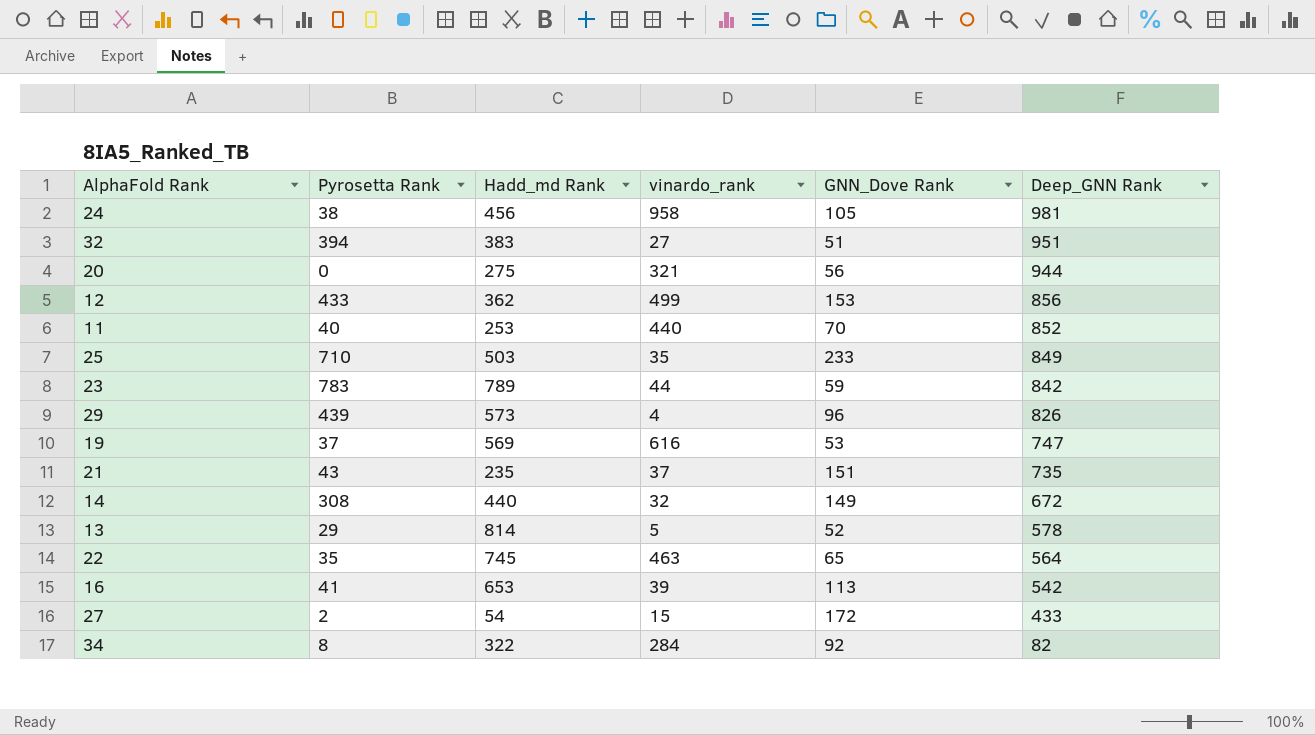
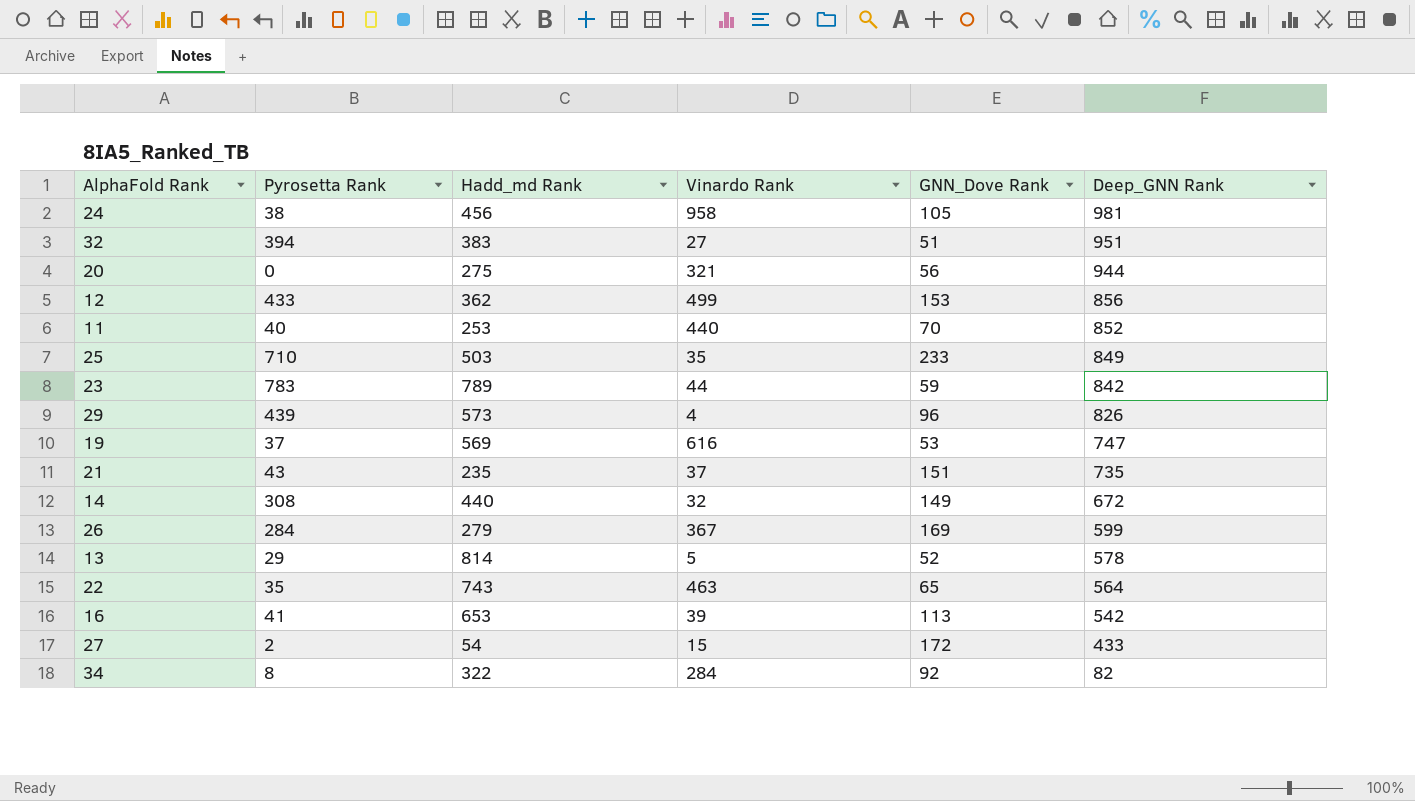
column name: vinardo_rank -> Vinardo Rank
row 26: none -> 284 | 279 | 367 | 169 | 599
22 | Hadd_md Rank: 745 -> 743

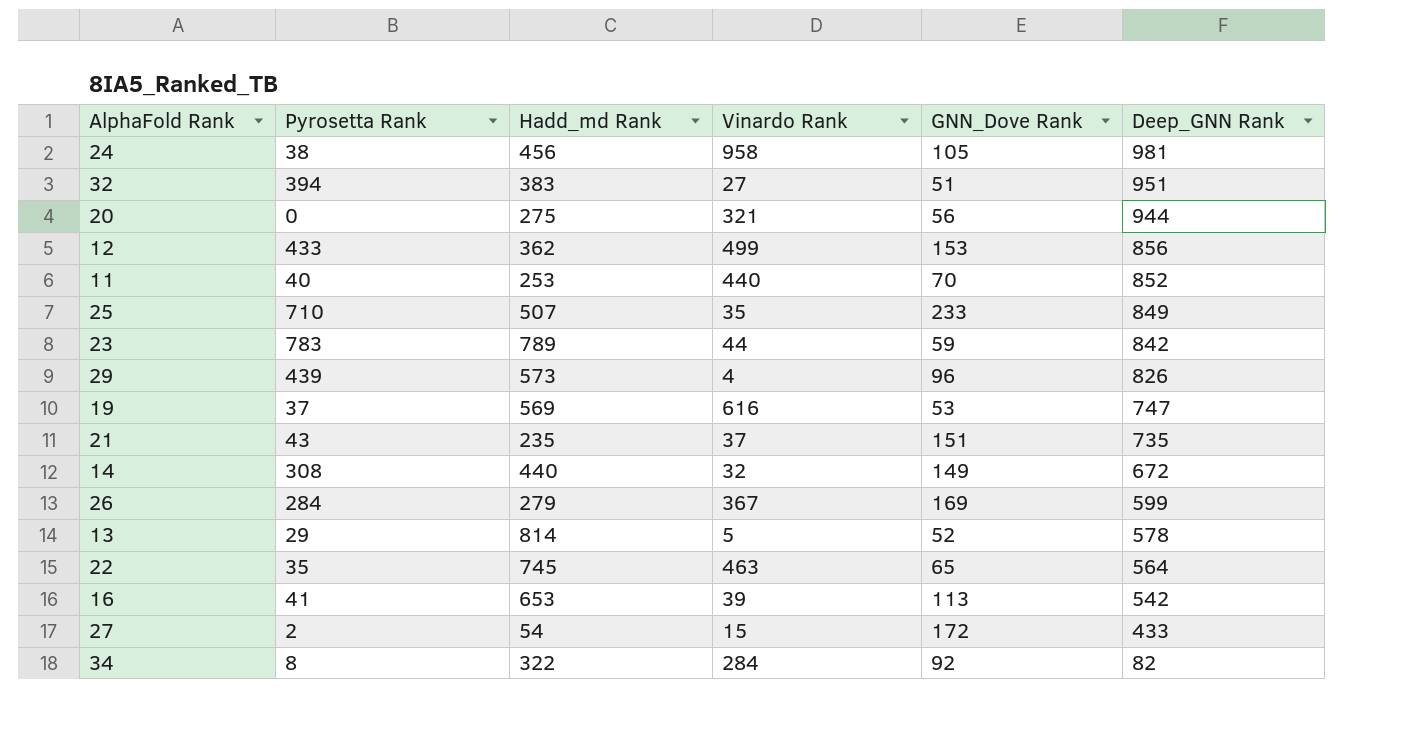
25 | Hadd_md Rank: 503 -> 507
22 | Hadd_md Rank: 743 -> 745

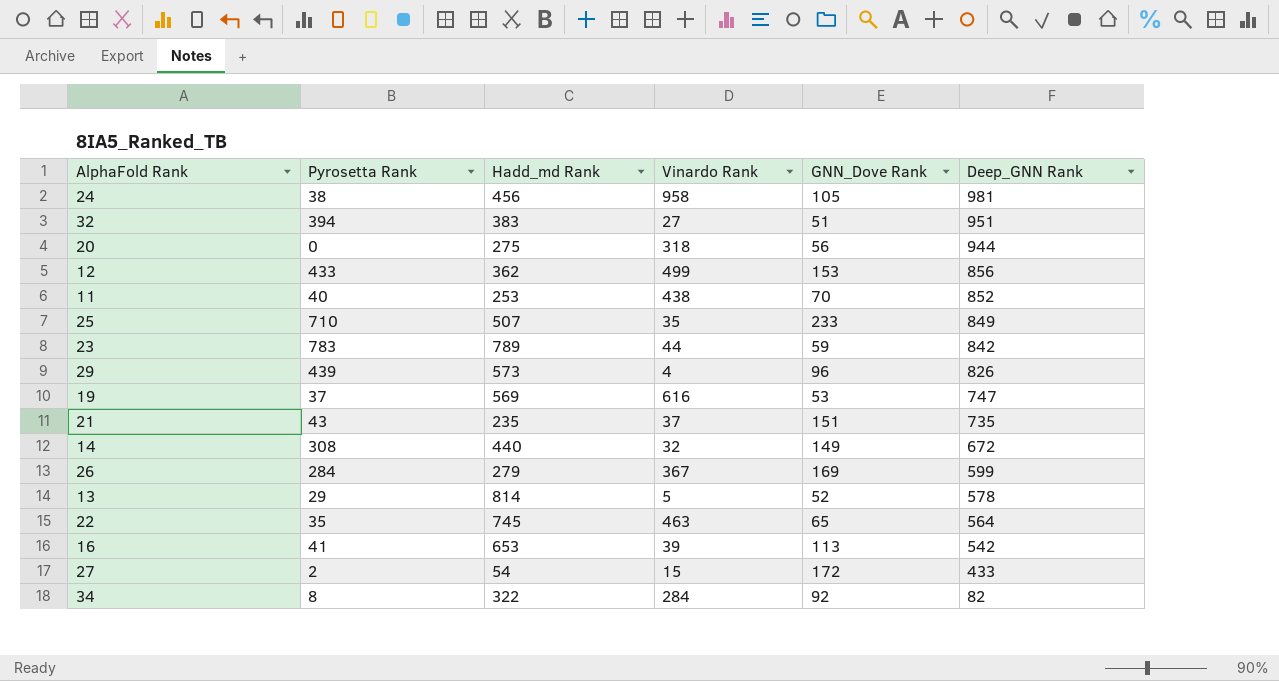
20 | Vinardo Rank: 321 -> 318
11 | Vinardo Rank: 440 -> 438

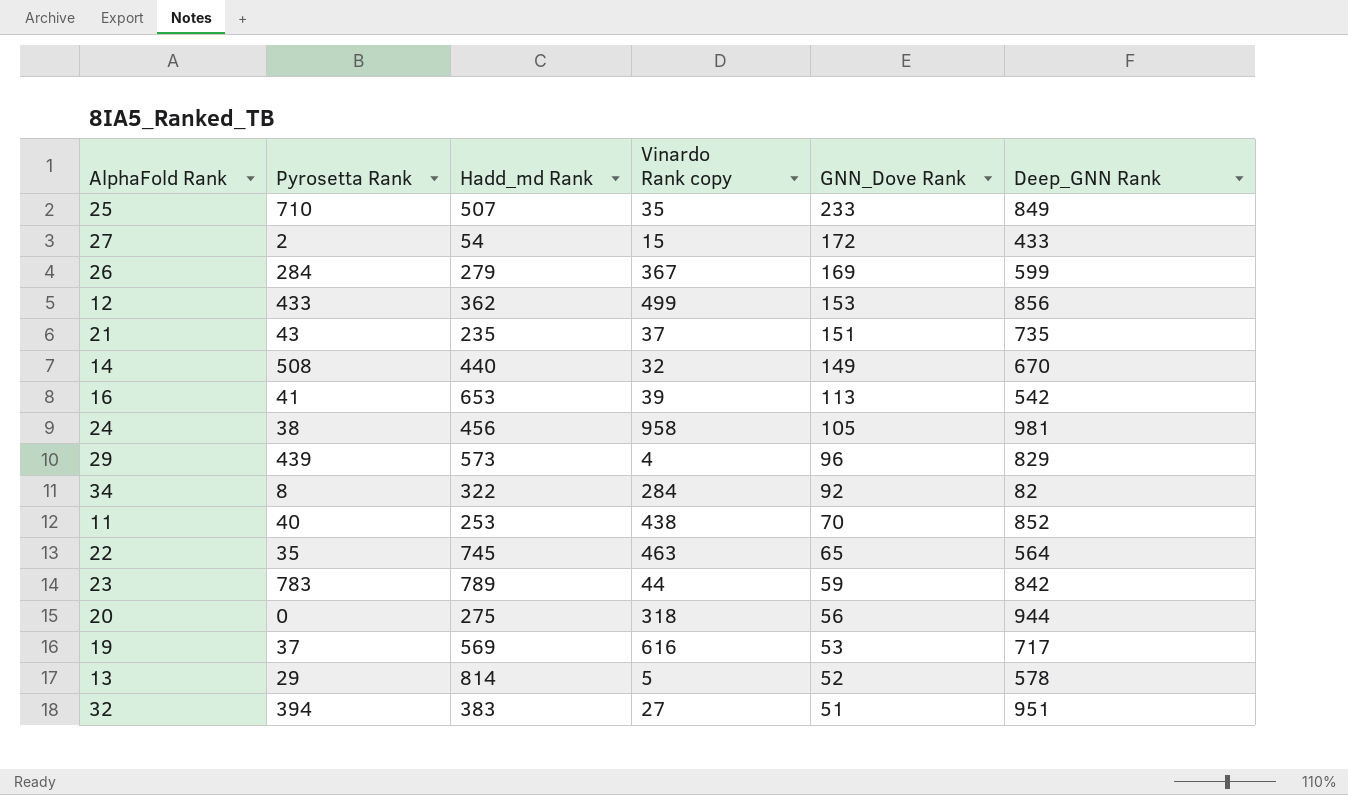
row order: Deep_GNN Rank descending -> GNN_Dove Rank descending
column name: Vinardo Rank -> Vinardo Rank copy
14 | Pyrosetta Rank: 308 -> 508
14 | Deep_GNN Rank: 672 -> 670
29 | Deep_GNN Rank: 826 -> 829
19 | Deep_GNN Rank: 747 -> 717

